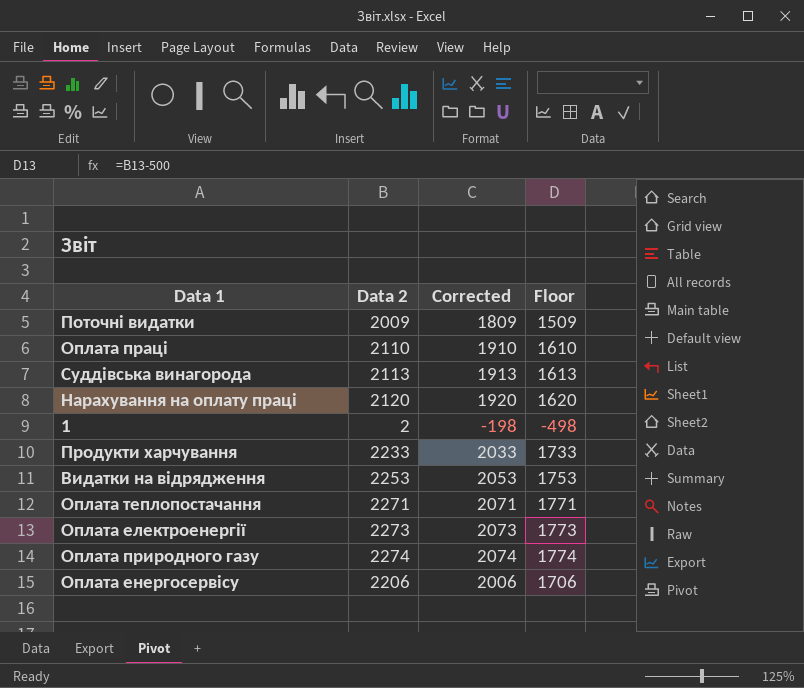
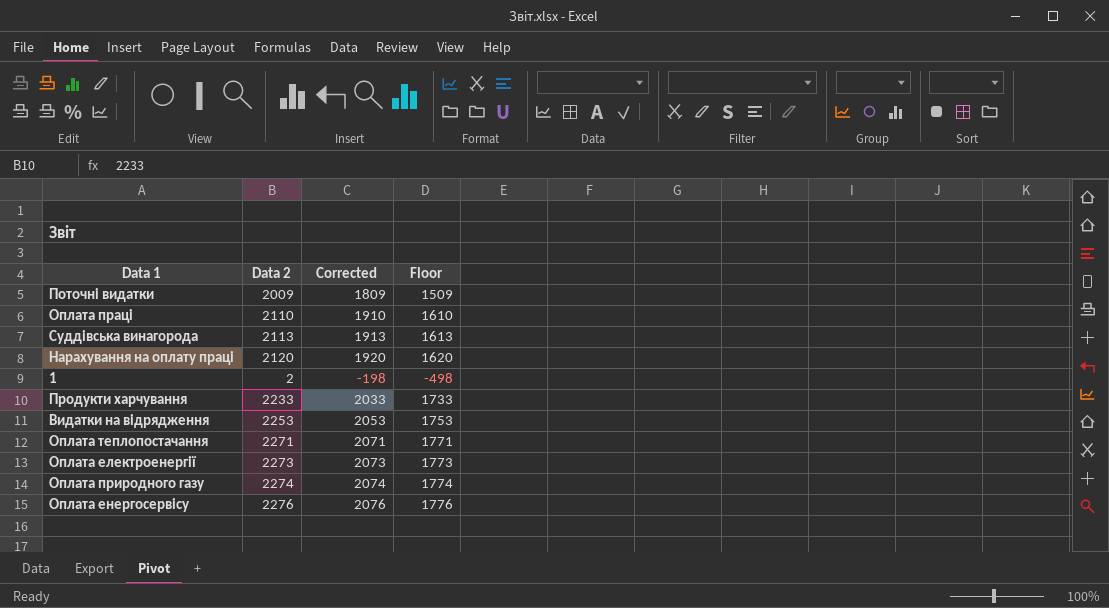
Оплата енергосервісу | Data 2: 2206 -> 2276
Оплата енергосервісу | Corrected: 2006 -> 2076
Оплата енергосервісу | Floor: 1706 -> 1776

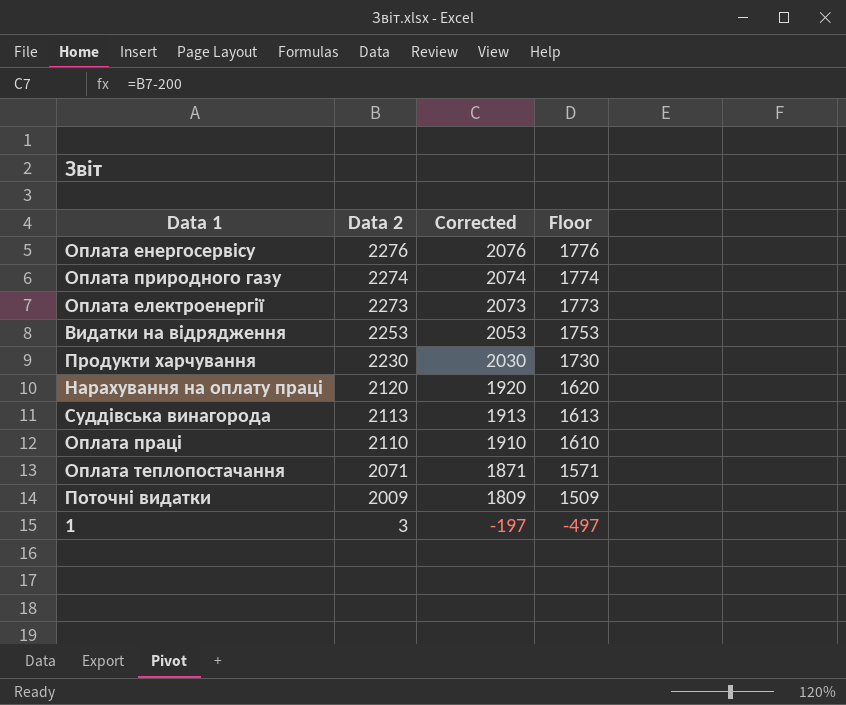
row order: none -> Data 2 descending
Продукти харчування | Data 2: 2233 -> 2230
Продукти харчування | Corrected: 2033 -> 2030
Продукти харчування | Floor: 1733 -> 1730
Оплата теплопостачання | Data 2: 2271 -> 2071
Оплата теплопостачання | Corrected: 2071 -> 1871
Оплата теплопостачання | Floor: 1771 -> 1571
1 | Data 2: 2 -> 3
1 | Corrected: -198 -> -197
1 | Floor: -498 -> -497

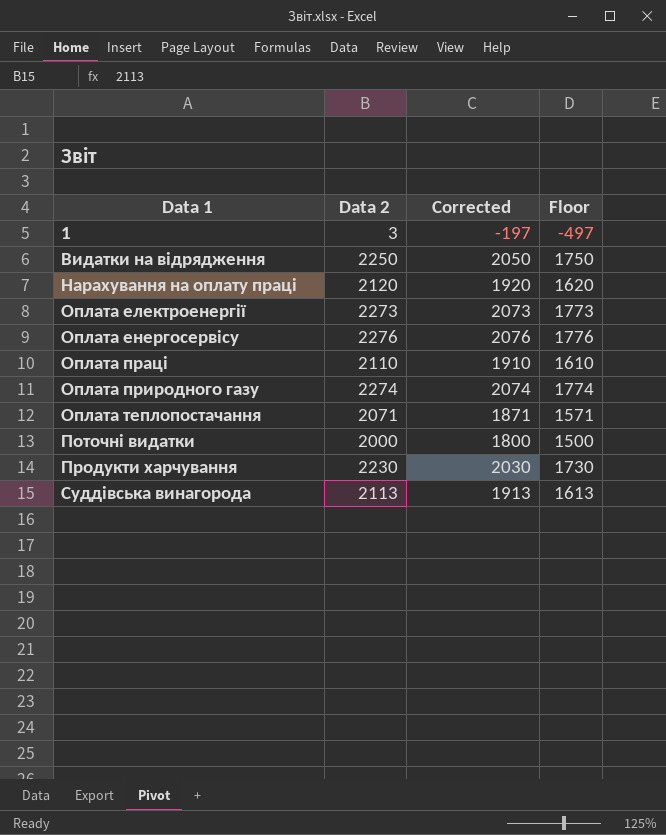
row order: Data 2 descending -> Data 1 ascending
Видатки на відрядження | Data 2: 2253 -> 2250
Видатки на відрядження | Corrected: 2053 -> 2050
Видатки на відрядження | Floor: 1753 -> 1750
Поточні видатки | Data 2: 2009 -> 2000
Поточні видатки | Corrected: 1809 -> 1800
Поточні видатки | Floor: 1509 -> 1500

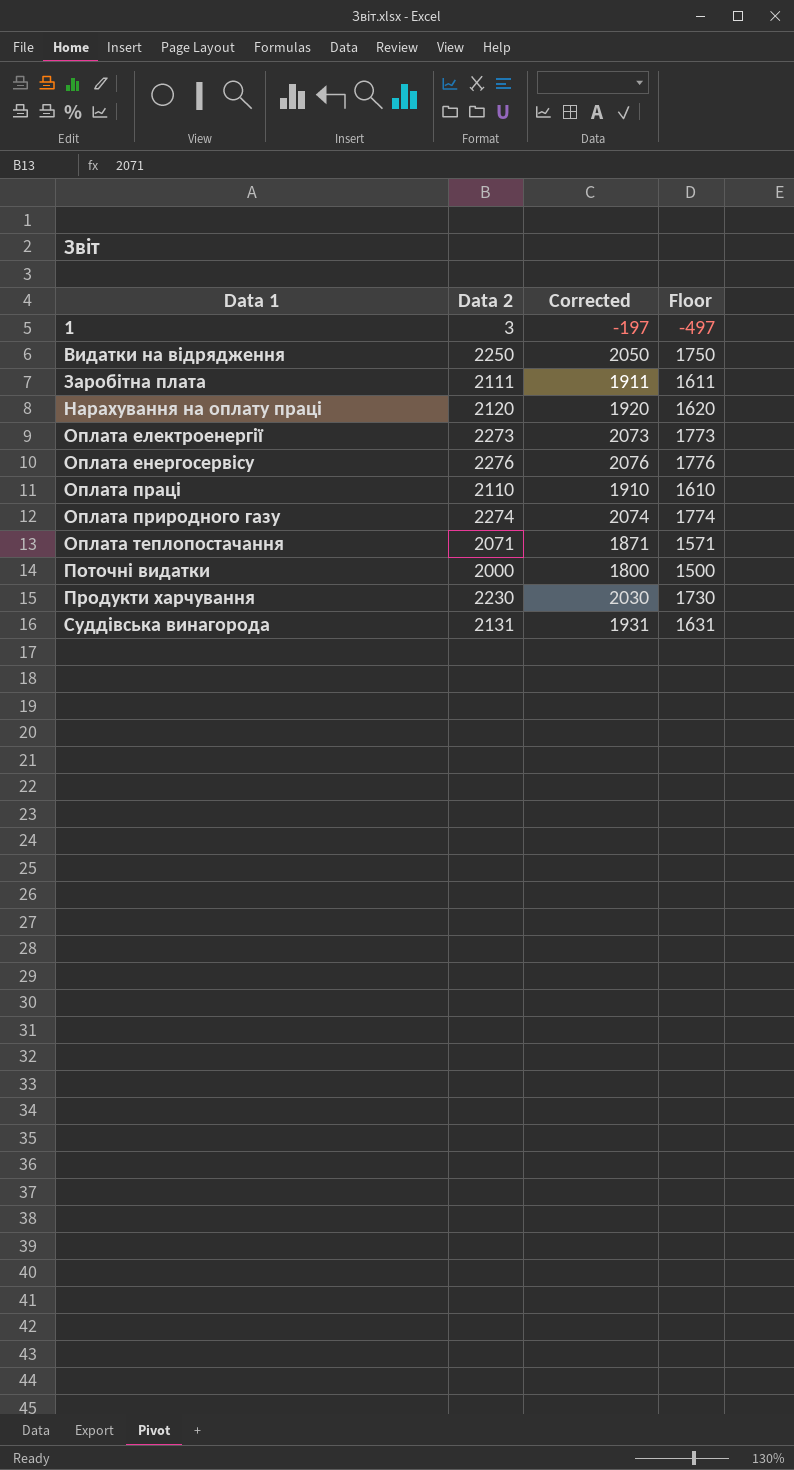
row Заробітна плата: none -> 2111 | 1911 | 1611
Суддівська винагорода | Data 2: 2113 -> 2131
Суддівська винагорода | Corrected: 1913 -> 1931
Суддівська винагорода | Floor: 1613 -> 1631

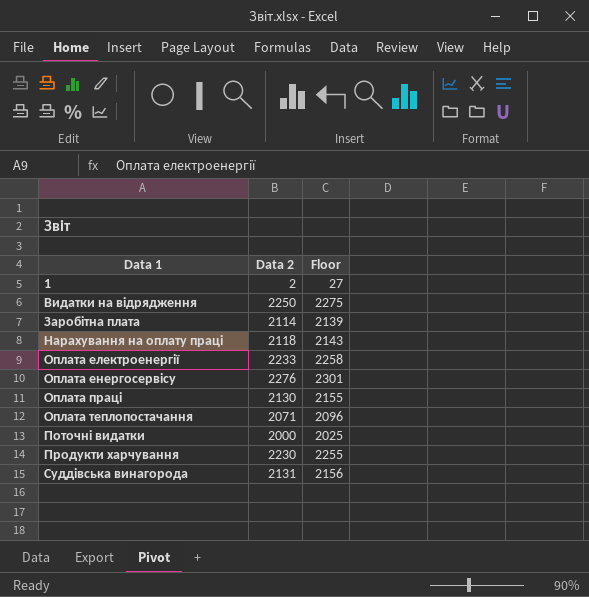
column Corrected | formula: [Data 2] - 200 -> none
column Floor | formula: [Data 2] - 500 -> [Data 2] + 25
row Оплата природного газу: 2274 | 2074 | 1774 -> none
1 | Data 2: 3 -> 2
Заробітна плата | Data 2: 2111 -> 2114
Нарахування на оплату праці | Data 2: 2120 -> 2118
Оплата електроенергії | Data 2: 2273 -> 2233
Оплата праці | Data 2: 2110 -> 2130

